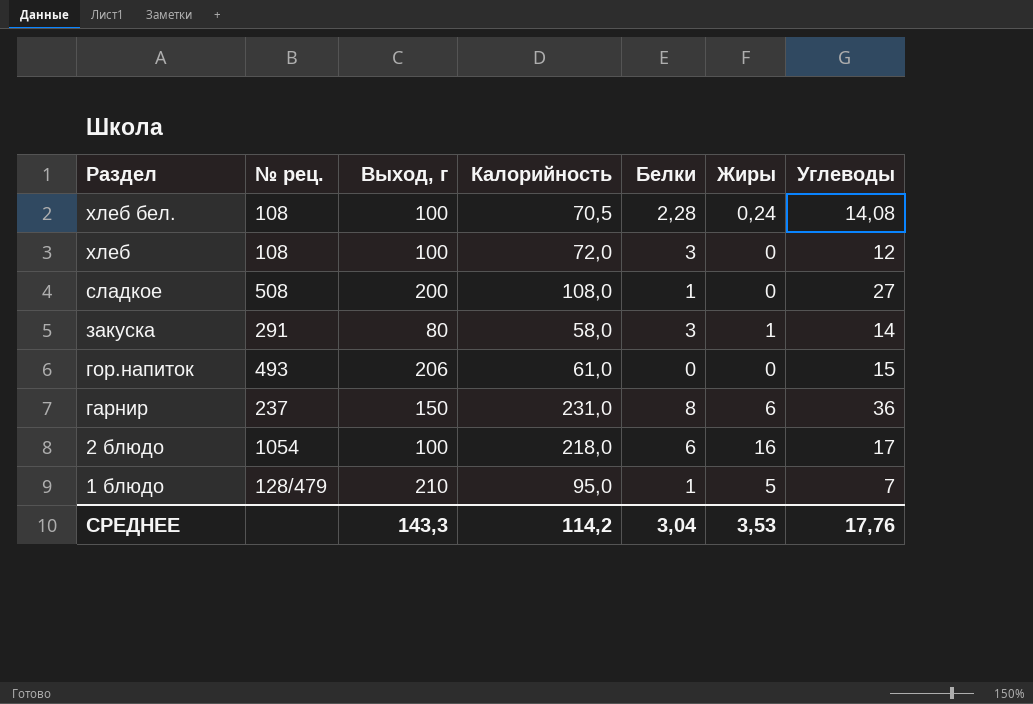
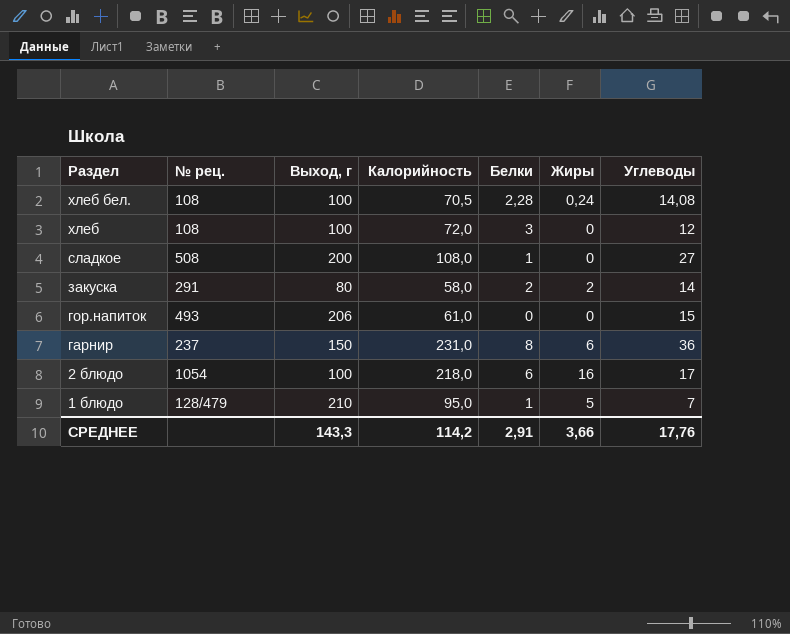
закуска | Белки: 3 -> 2
закуска | Жиры: 1 -> 2
СРЕДНЕЕ | Белки: 3,04 -> 2,91
СРЕДНЕЕ | Жиры: 3,53 -> 3,66

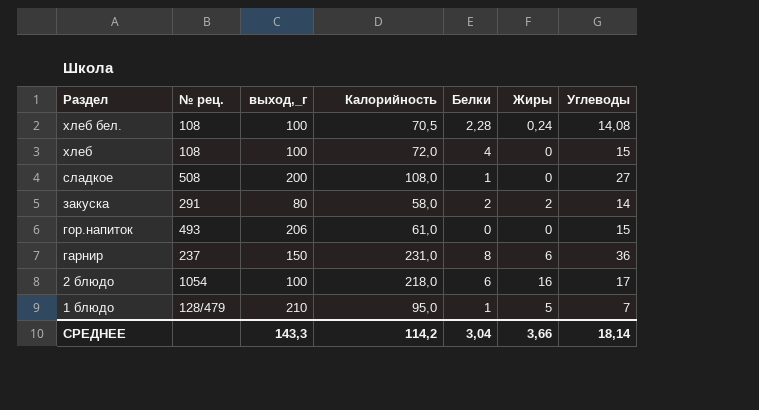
column name: Выход, г -> выход,_г
хлеб | Белки: 3 -> 4
хлеб | Углеводы: 12 -> 15
СРЕДНЕЕ | Белки: 2,91 -> 3,04
СРЕДНЕЕ | Углеводы: 17,76 -> 18,14

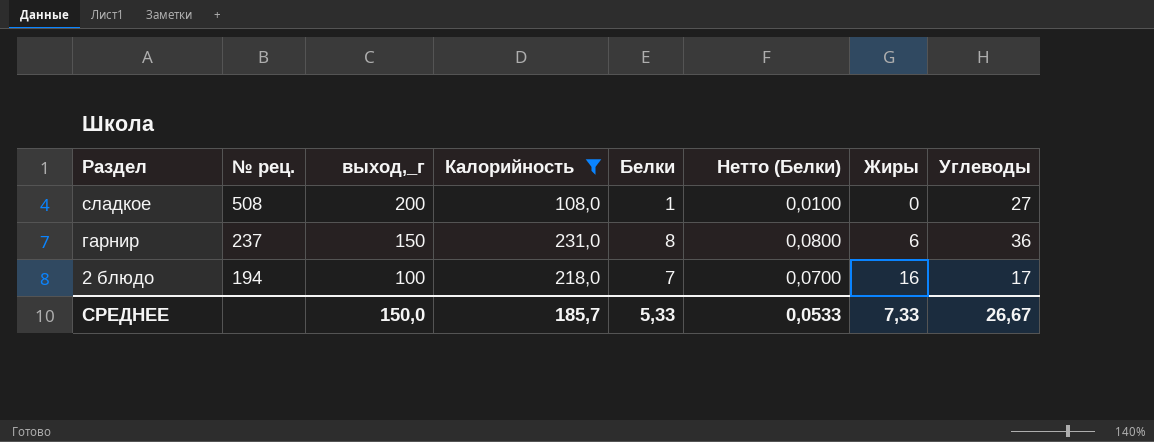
filter: none -> Калорийность >= 108,0
column Нетто (Белки) | formula: none -> [Белки] * 0,01
2 блюдо | № рец.: 1054 -> 194
2 блюдо | Белки: 6 -> 7
СРЕДНЕЕ | выход,_г: 143,3 -> 150,0
СРЕДНЕЕ | Калорийность: 114,2 -> 185,7
СРЕДНЕЕ | Белки: 3,04 -> 5,33
СРЕДНЕЕ | Жиры: 3,66 -> 7,33
СРЕДНЕЕ | Углеводы: 18,14 -> 26,67

